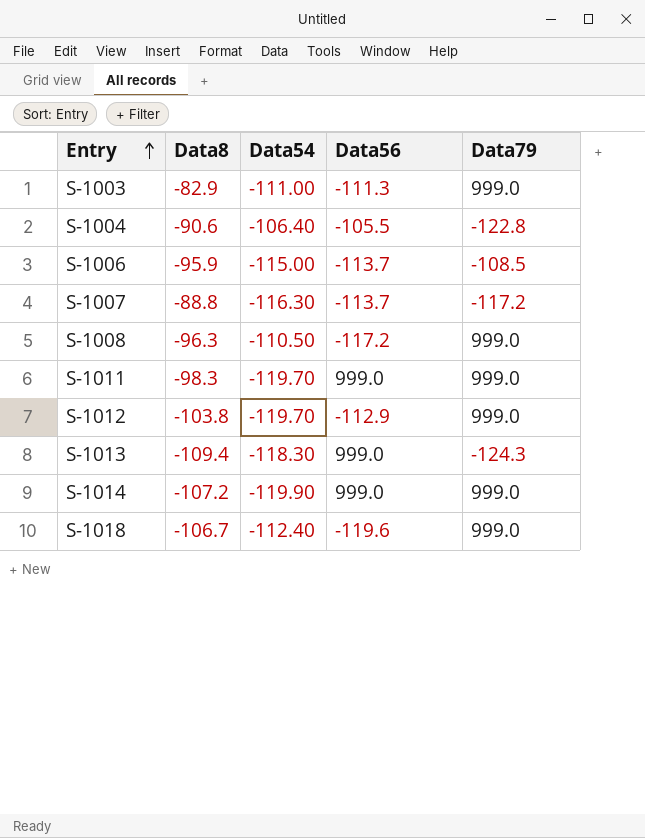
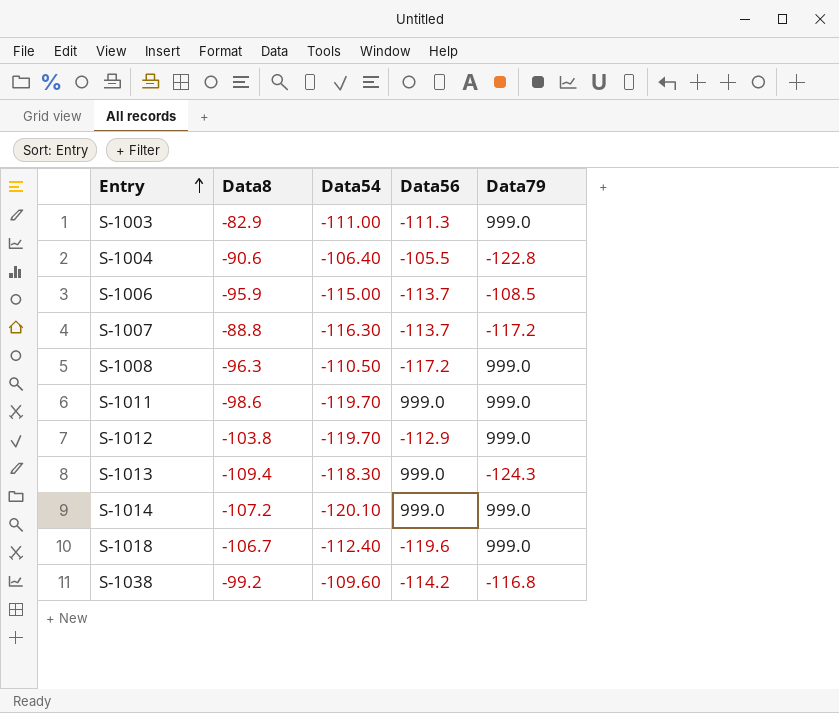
S-1011 | Data8: -98.3 -> -98.6
S-1014 | Data54: -119.90 -> -120.10
row S-1038: none -> -99.2 | -109.60 | -114.2 | -116.8

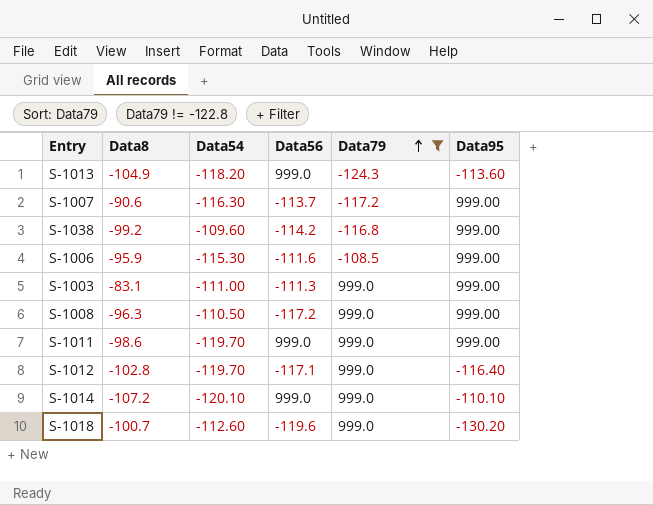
filter: none -> Data79 != -122.8
row order: Entry ascending -> Data79 ascending
column Data95 | position: none -> 6
S-1013 | Data8: -109.4 -> -104.9
S-1013 | Data54: -118.30 -> -118.20
S-1007 | Data8: -88.8 -> -90.6
S-1006 | Data54: -115.00 -> -115.30
S-1006 | Data56: -113.7 -> -111.6
S-1003 | Data8: -82.9 -> -83.1
S-1012 | Data8: -103.8 -> -102.8
S-1012 | Data56: -112.9 -> -117.1
S-1018 | Data8: -106.7 -> -100.7
S-1018 | Data54: -112.40 -> -112.60

